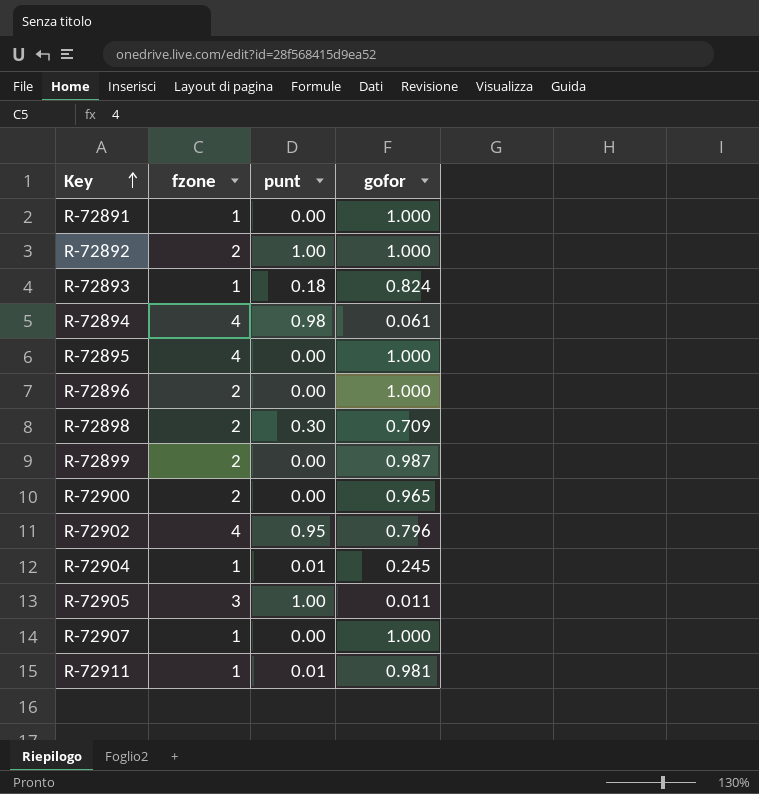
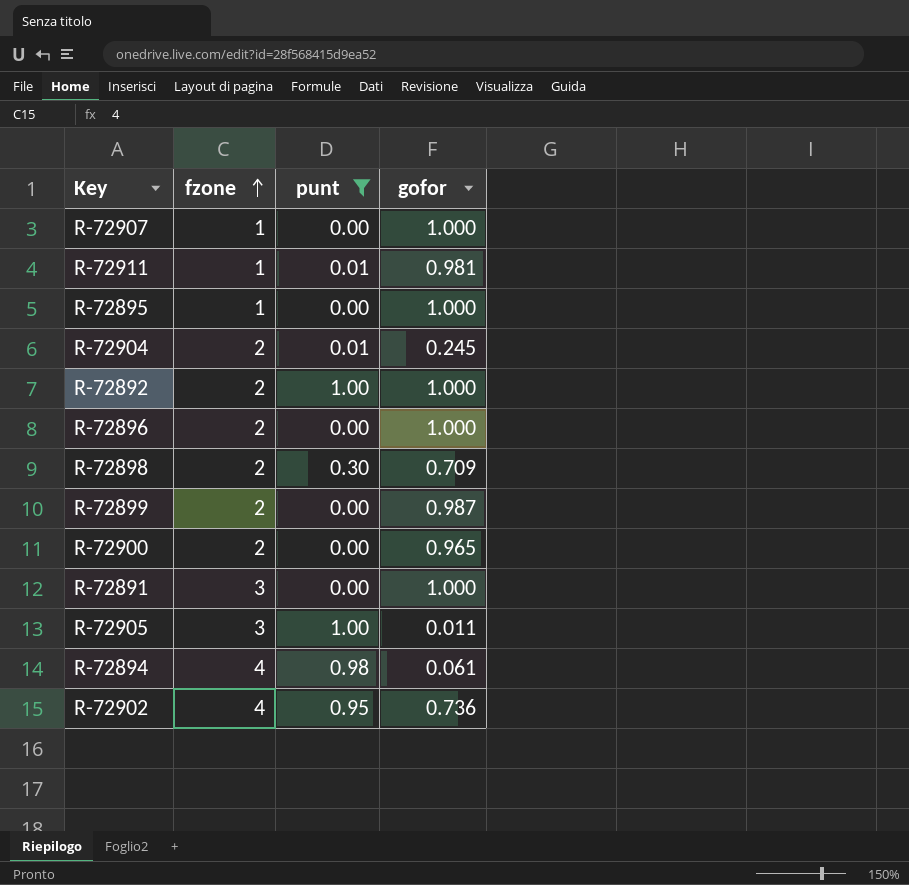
filter: none -> punt != 0.18
row order: Key ascending -> fzone ascending
R-72895 | fzone: 4 -> 1
R-72904 | fzone: 1 -> 2
R-72891 | fzone: 1 -> 3
R-72902 | gofor: 0.796 -> 0.736

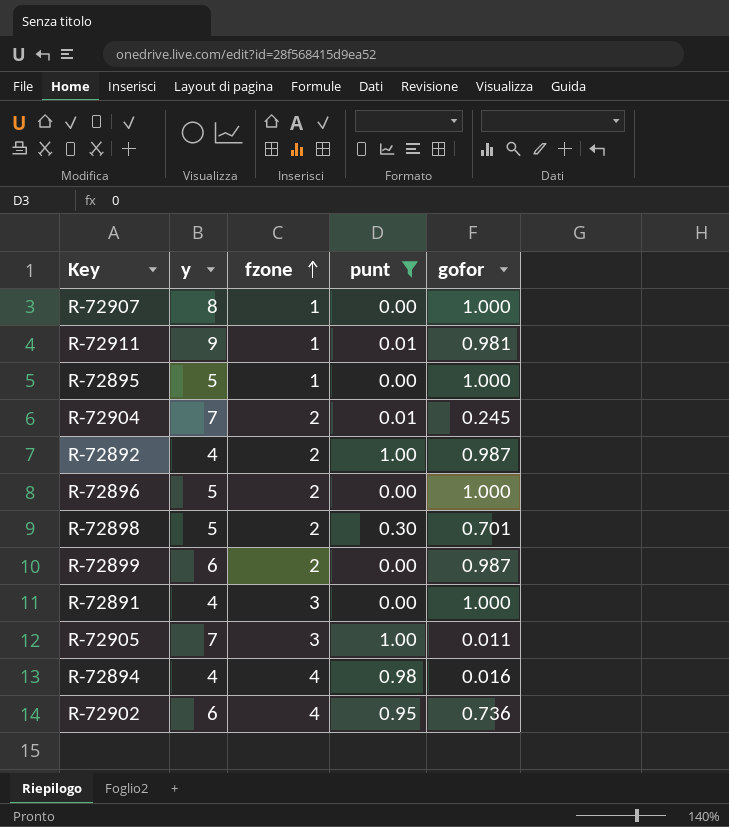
column y | position: none -> 2
row R-72900: 2 | 0.00 | 0.965 -> none
R-72892 | gofor: 1.000 -> 0.987
R-72898 | gofor: 0.709 -> 0.701
R-72894 | gofor: 0.061 -> 0.016

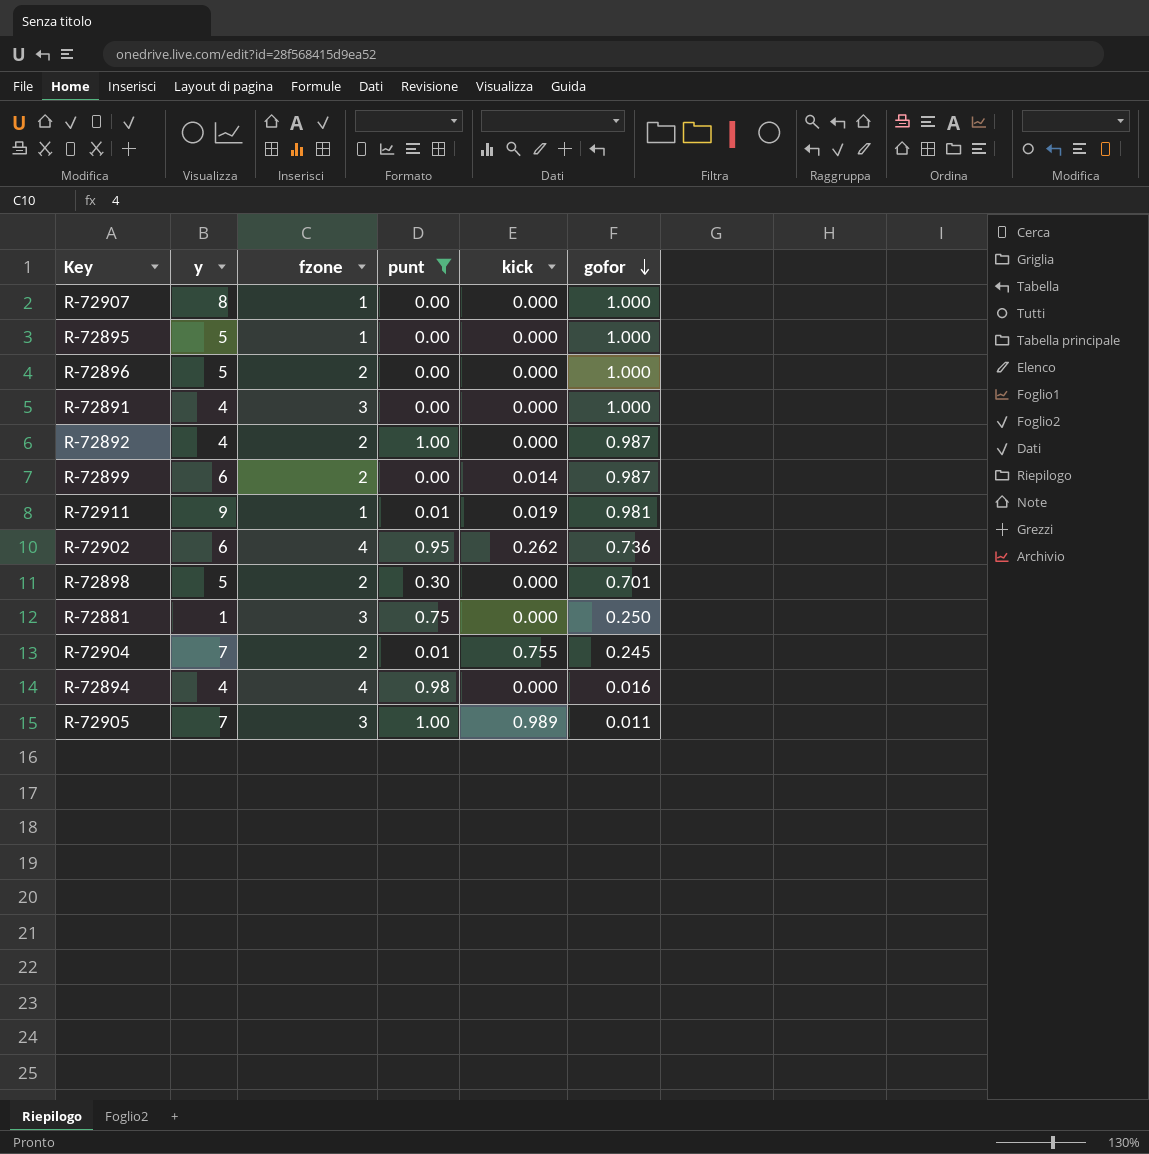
row order: fzone ascending -> gofor descending
column kick | position: none -> 5
row R-72881: none -> 1 | 3 | 0.75 | 0.000 | 0.250

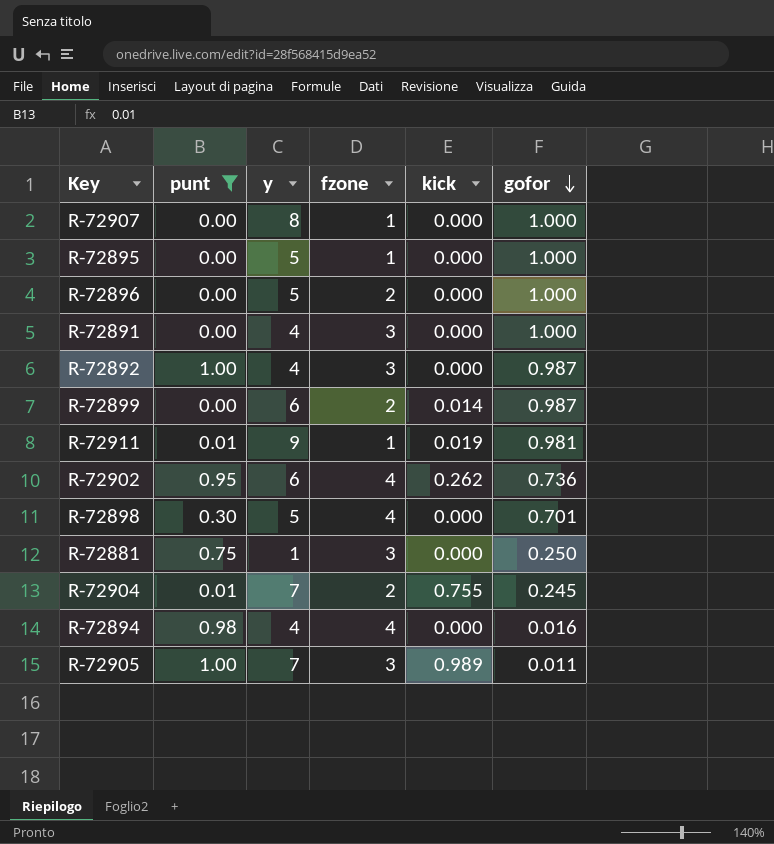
column punt | position: 4 -> 2
R-72892 | fzone: 2 -> 3
R-72898 | fzone: 2 -> 4

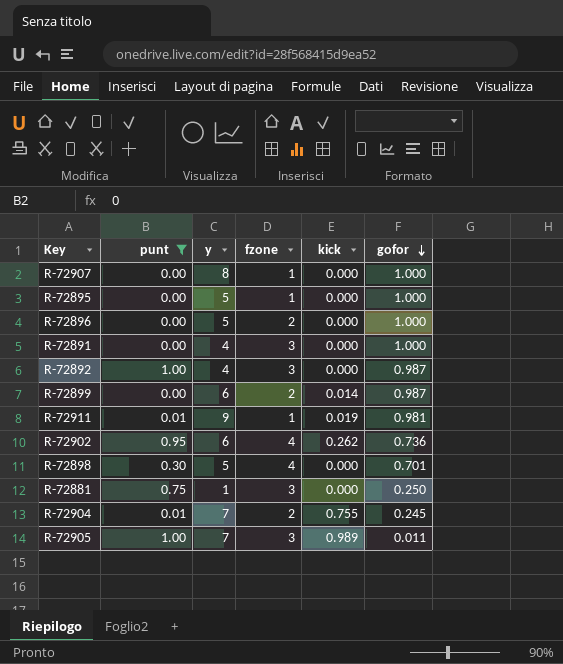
row R-72894: 0.98 | 4 | 4 | 0.000 | 0.016 -> none

